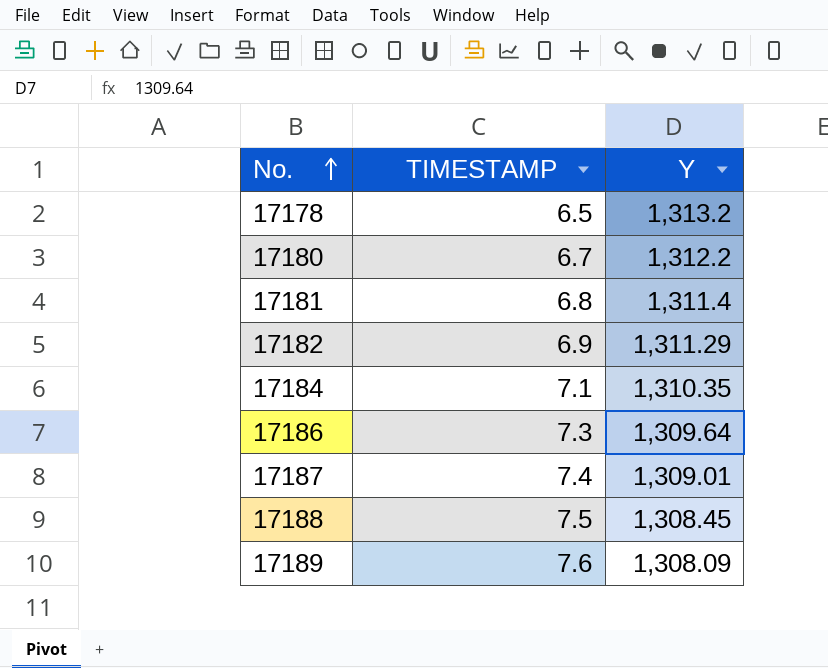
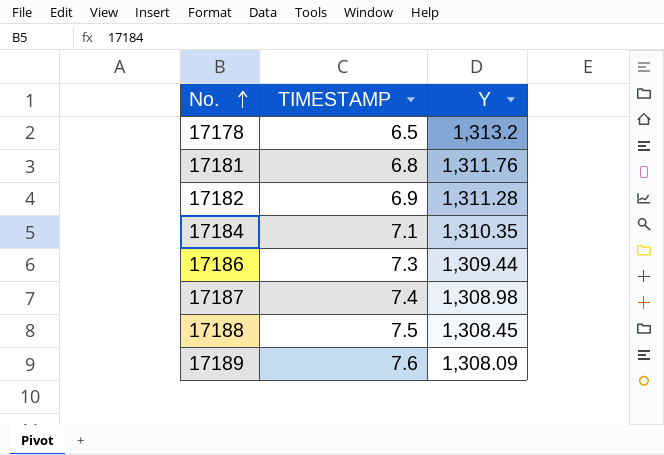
row 17180: 6.7 | 1,312.2 -> none
17181 | Y: 1,311.4 -> 1,311.76
17182 | Y: 1,311.29 -> 1,311.28
17186 | Y: 1,309.64 -> 1,309.44
17187 | Y: 1,309.01 -> 1,308.98

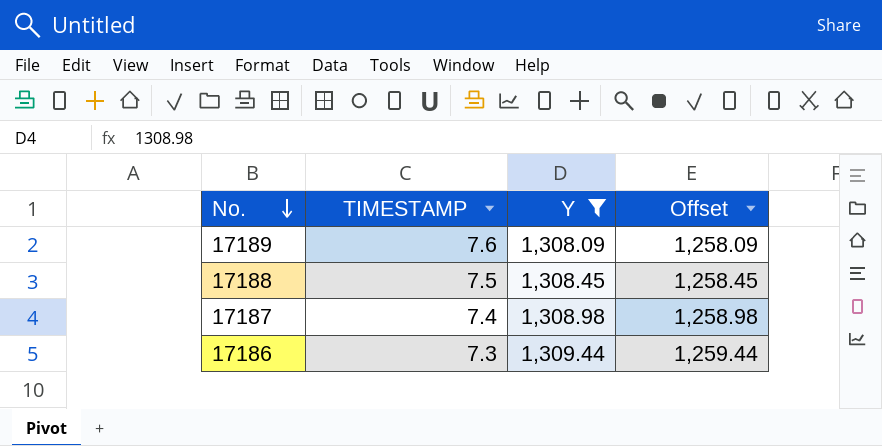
filter: none -> Y <= 1,309.44
row order: No. ascending -> No. descending
column Offset | formula: none -> [Y] - 50

